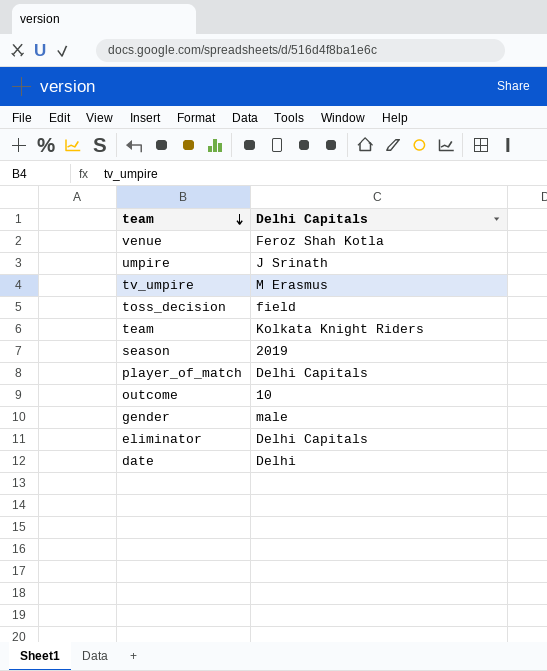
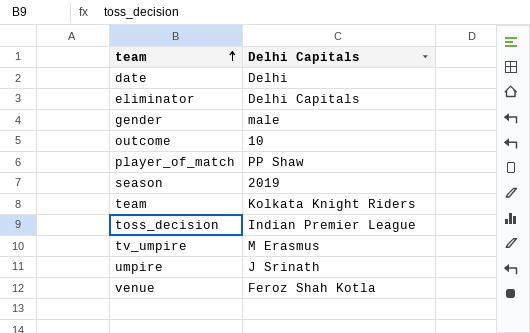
row order: team descending -> team ascending
player_of_match | Delhi Capitals: Delhi Capitals -> PP Shaw
toss_decision | Delhi Capitals: field -> Indian Premier League

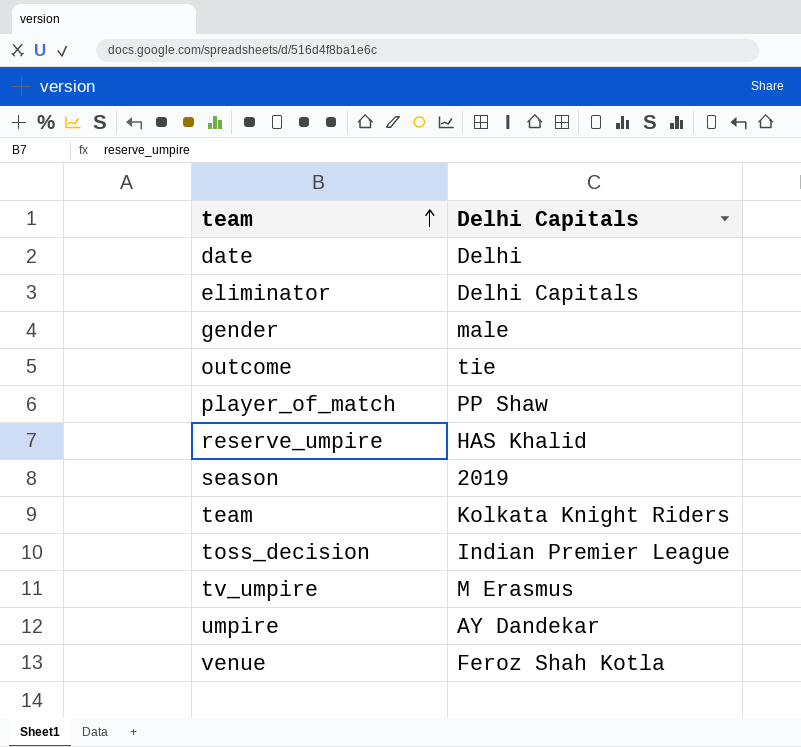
outcome | Delhi Capitals: 10 -> tie
row reserve_umpire: none -> HAS Khalid
umpire | Delhi Capitals: J Srinath -> AY Dandekar

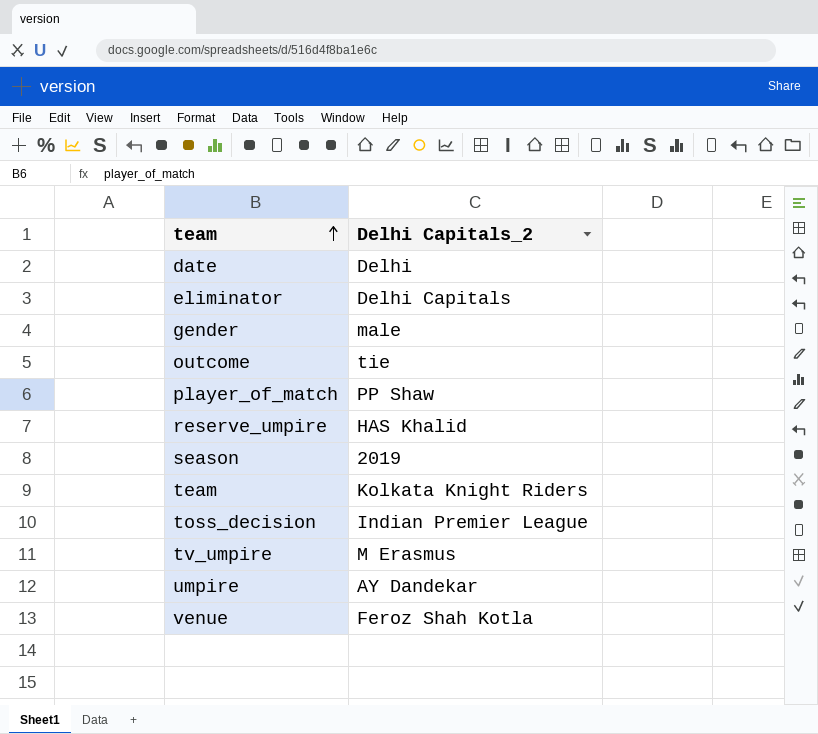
column name: Delhi Capitals -> Delhi Capitals_2

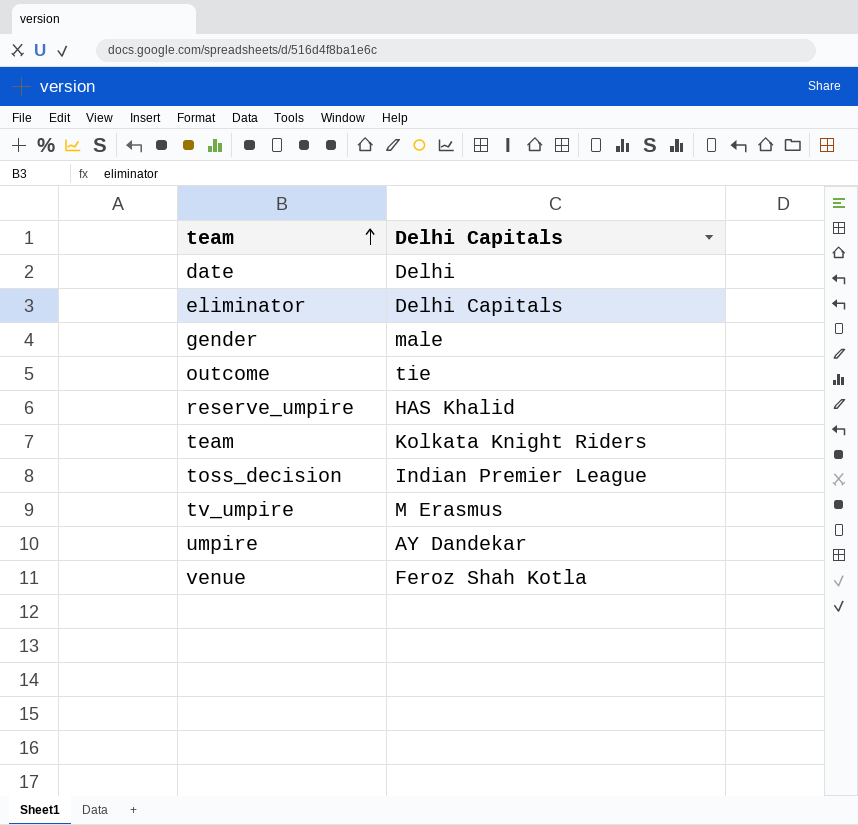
column name: Delhi Capitals_2 -> Delhi Capitals
row player_of_match: PP Shaw -> none
row season: 2019 -> none

